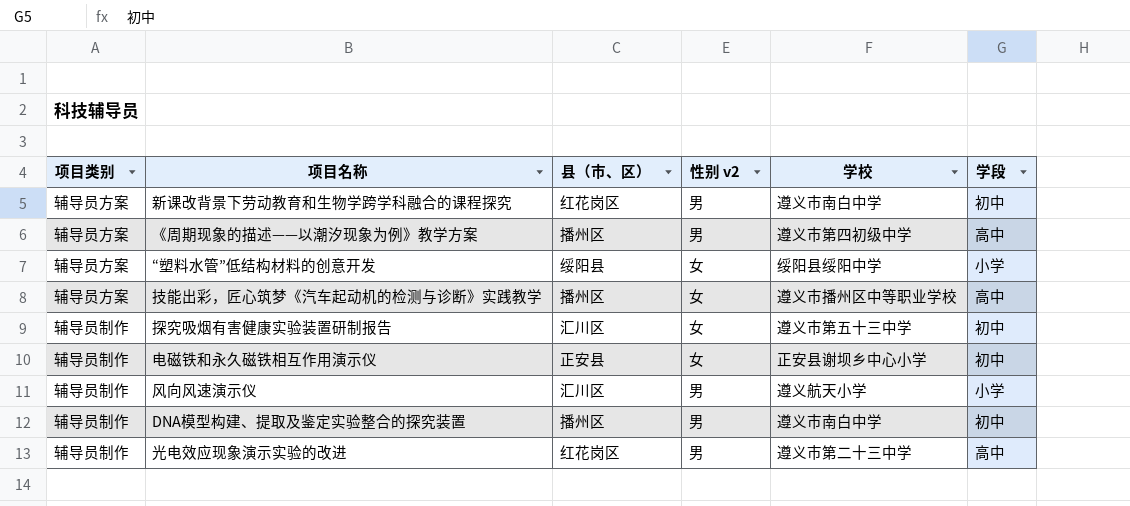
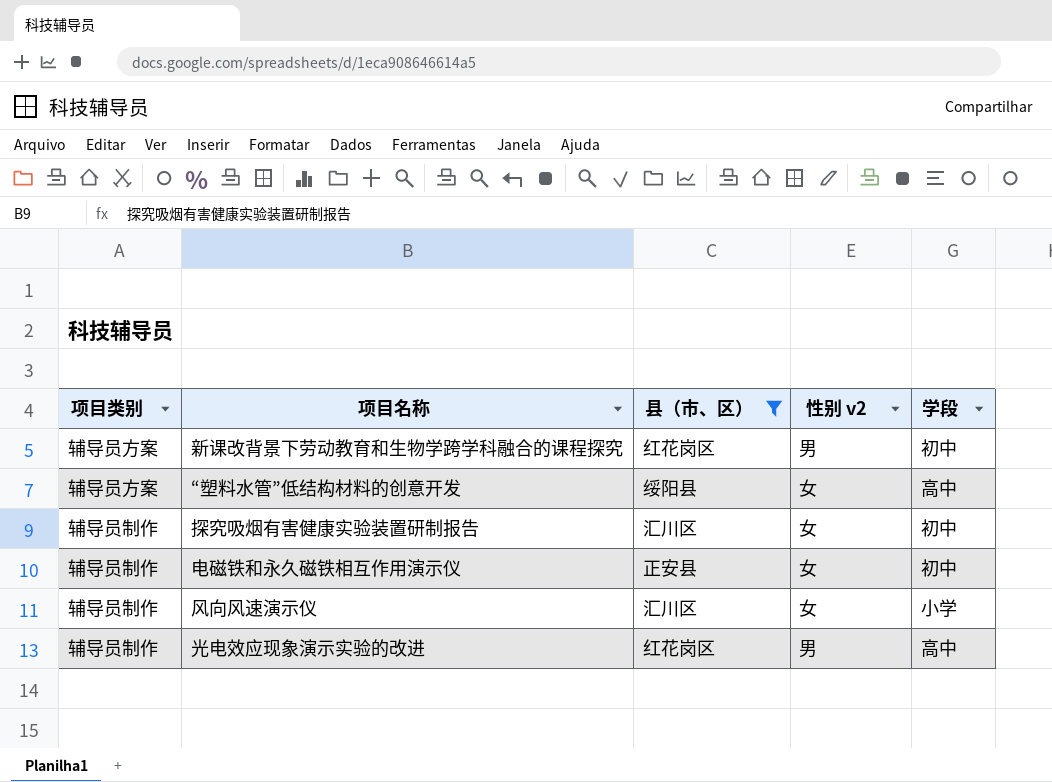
filter: none -> 县（市、区） != 播州区
column 学校 | position: 5 -> none
“塑料水管”低结构材料的创意开发 | 学段: 小学 -> 高中
风向风速演示仪 | 性别 v2: 男 -> 女

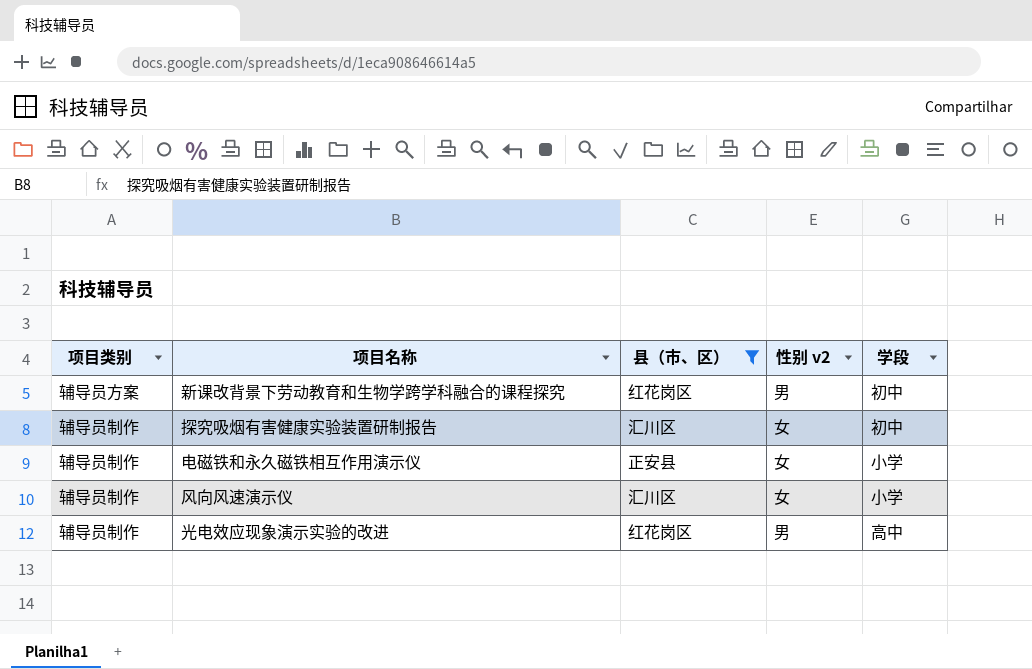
row “塑料水管”低结构材料的创意开发: 辅导员方案 | 绥阳县 | 女 | 高中 -> none
电磁铁和永久磁铁相互作用演示仪 | 学段: 初中 -> 小学

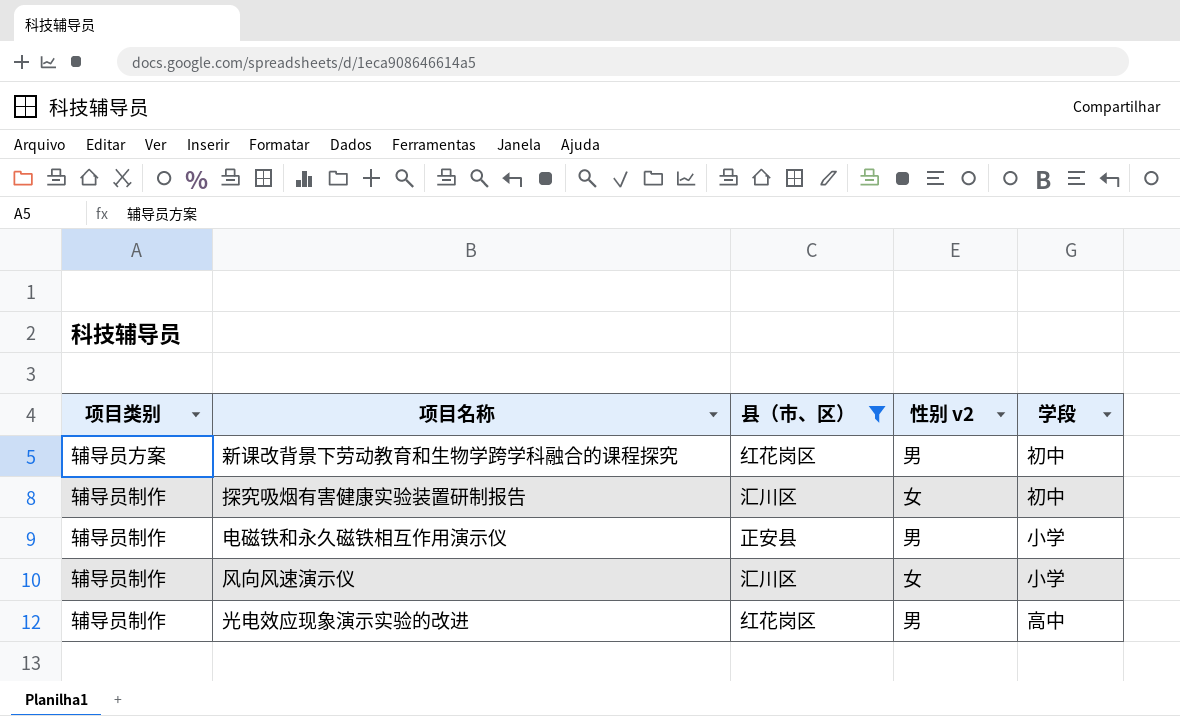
电磁铁和永久磁铁相互作用演示仪 | 性别 v2: 女 -> 男

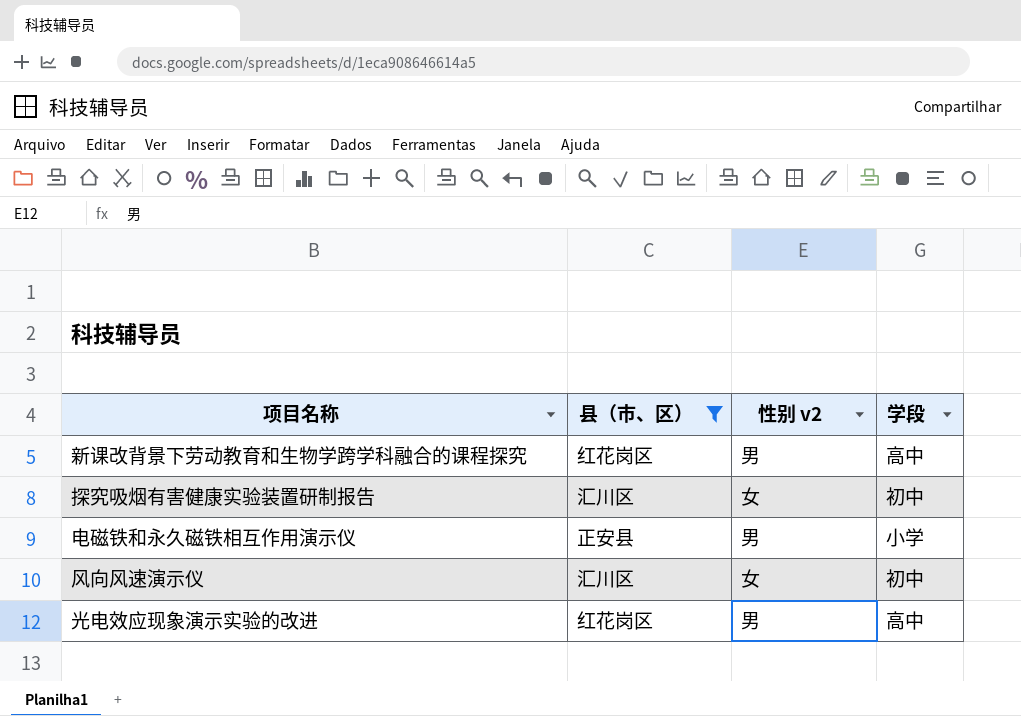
column 项目类别 | position: 1 -> none
新课改背景下劳动教育和生物学跨学科融合的课程探究 | 学段: 初中 -> 高中
风向风速演示仪 | 学段: 小学 -> 初中

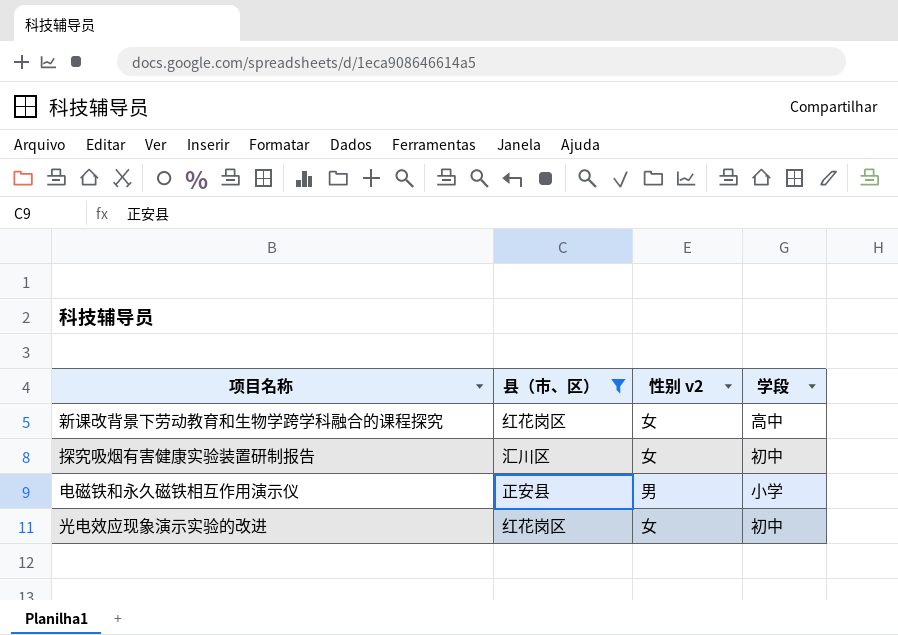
row 风向风速演示仪: 汇川区 | 女 | 初中 -> none
新课改背景下劳动教育和生物学跨学科融合的课程探究 | 性别 v2: 男 -> 女
光电效应现象演示实验的改进 | 性别 v2: 男 -> 女
光电效应现象演示实验的改进 | 学段: 高中 -> 初中

